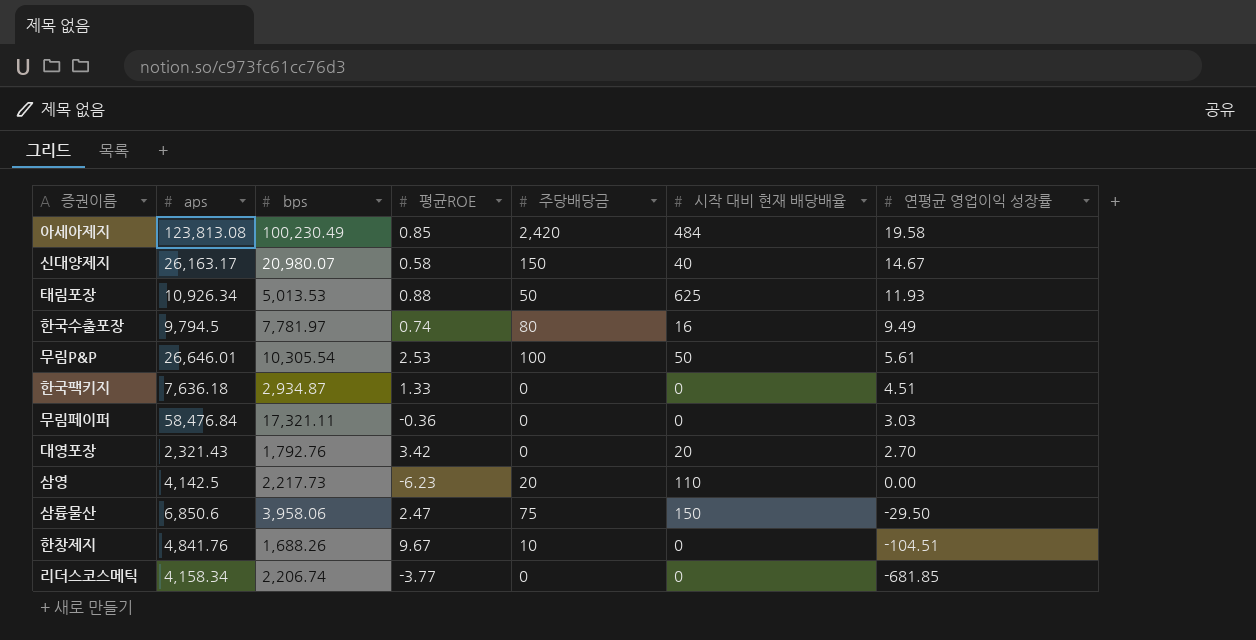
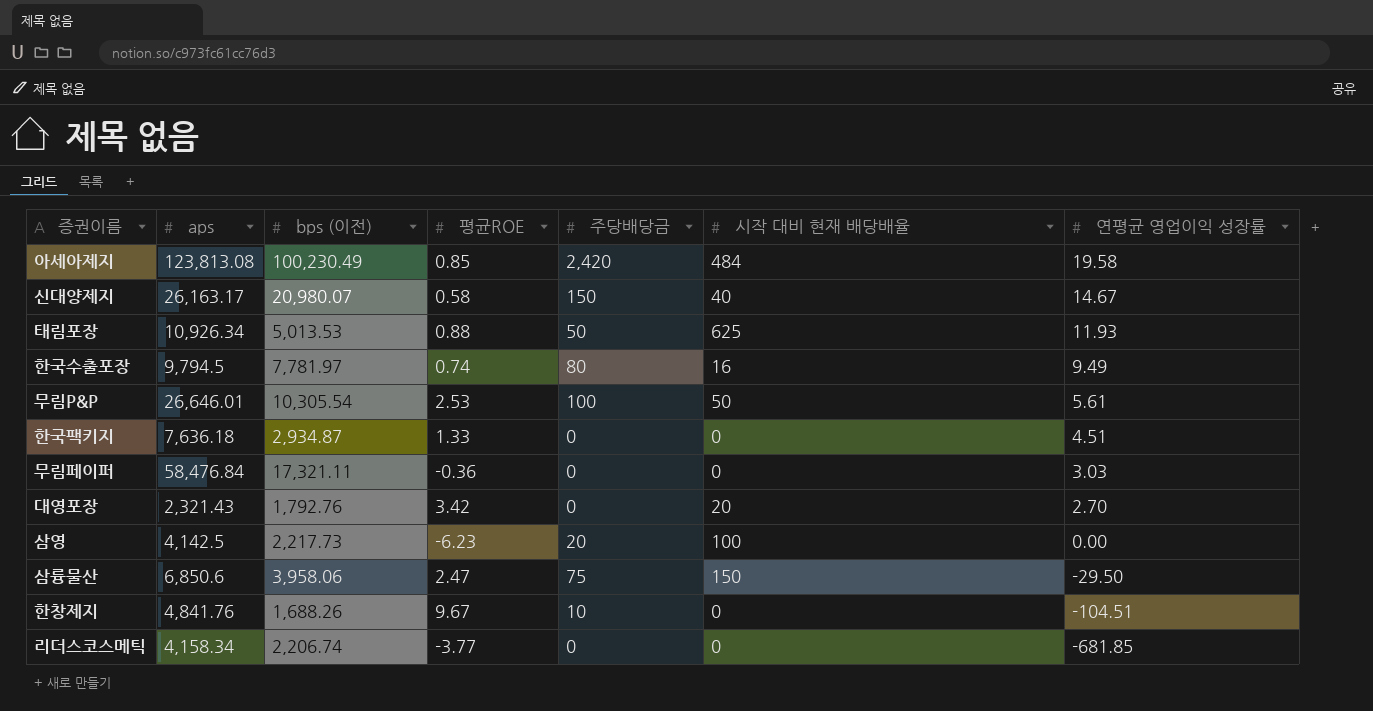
column name: bps -> bps (이전)
삼영 | 시작 대비 현재 배당배율: 110 -> 100

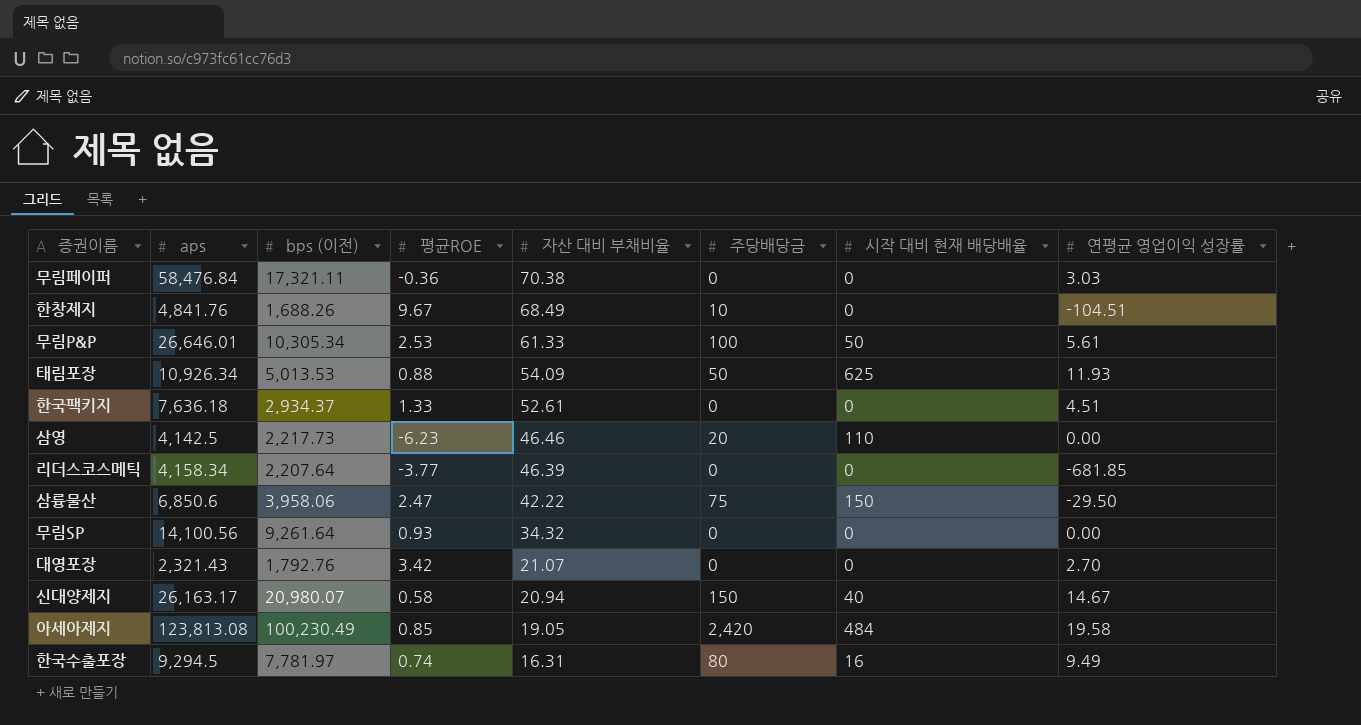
row order: 연평균 영업이익 성장률 descending -> 자산 대비 부채비율 descending
column 자산 대비 부채비율 | position: none -> 5
무림P&P | bps (이전): 10,305.54 -> 10,305.34
한국팩키지 | bps (이전): 2,934.87 -> 2,934.37
삼영 | 시작 대비 현재 배당배율: 100 -> 110
리더스코스메틱 | bps (이전): 2,206.74 -> 2,207.64
row 무림SP: none -> 14,100.56 | 9,261.64 | 0.93 | 34.32 | 0 | 0 | 0.00
대영포장 | 시작 대비 현재 배당배율: 20 -> 0
한국수출포장 | aps: 9,794.5 -> 9,294.5

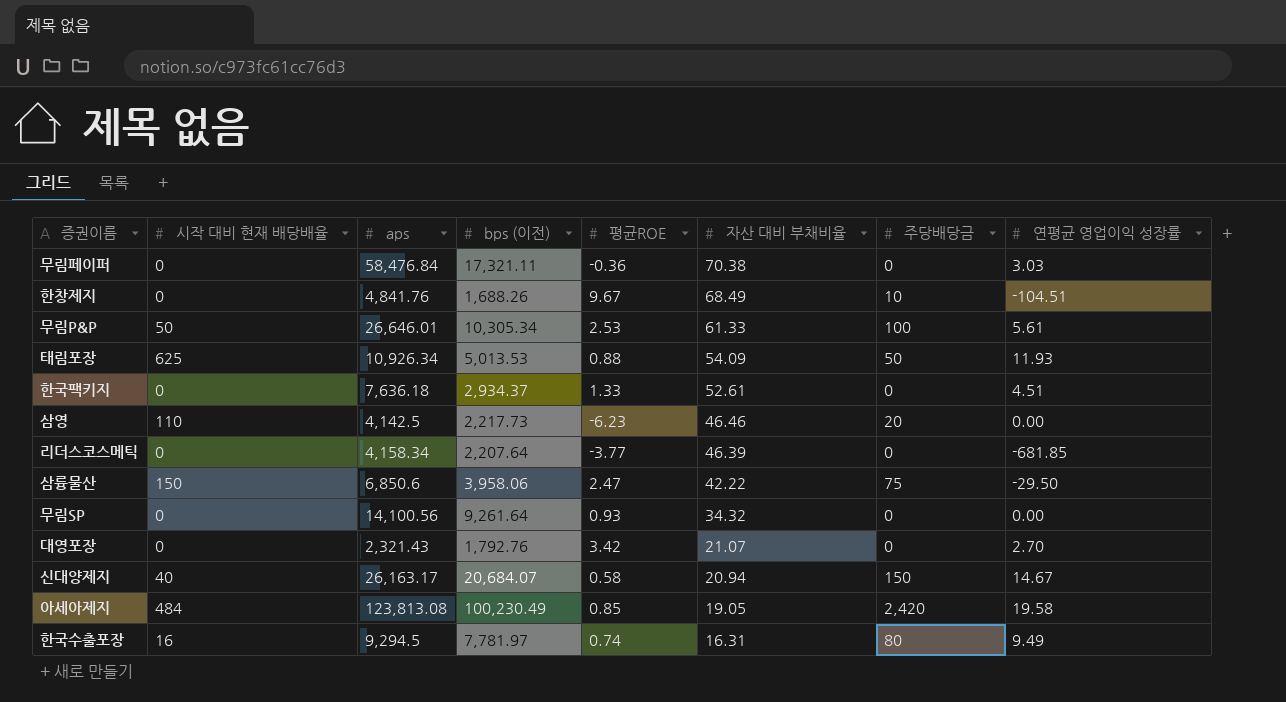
column 시작 대비 현재 배당배율 | position: 7 -> 2
신대양제지 | bps (이전): 20,980.07 -> 20,684.07

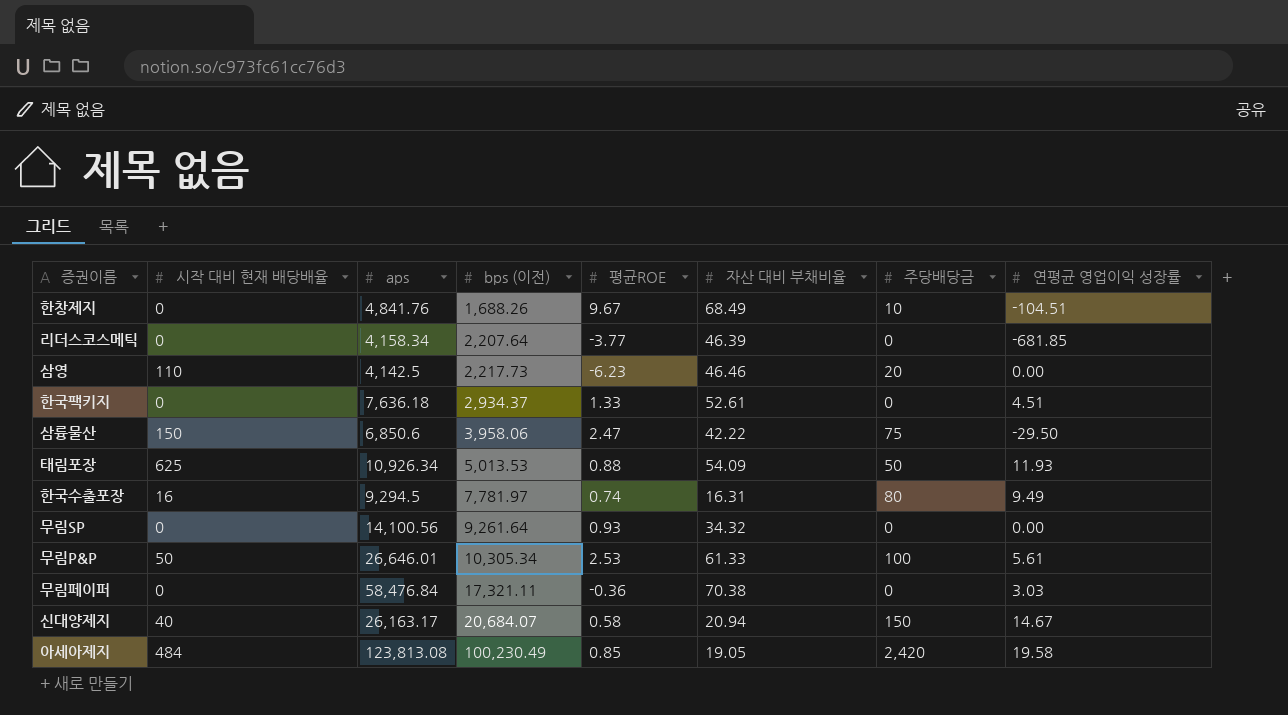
row order: 자산 대비 부채비율 descending -> bps (이전) ascending
row 대영포장: 0 | 2,321.43 | 1,792.76 | 3.42 | 21.07 | 0 | 2.70 -> none

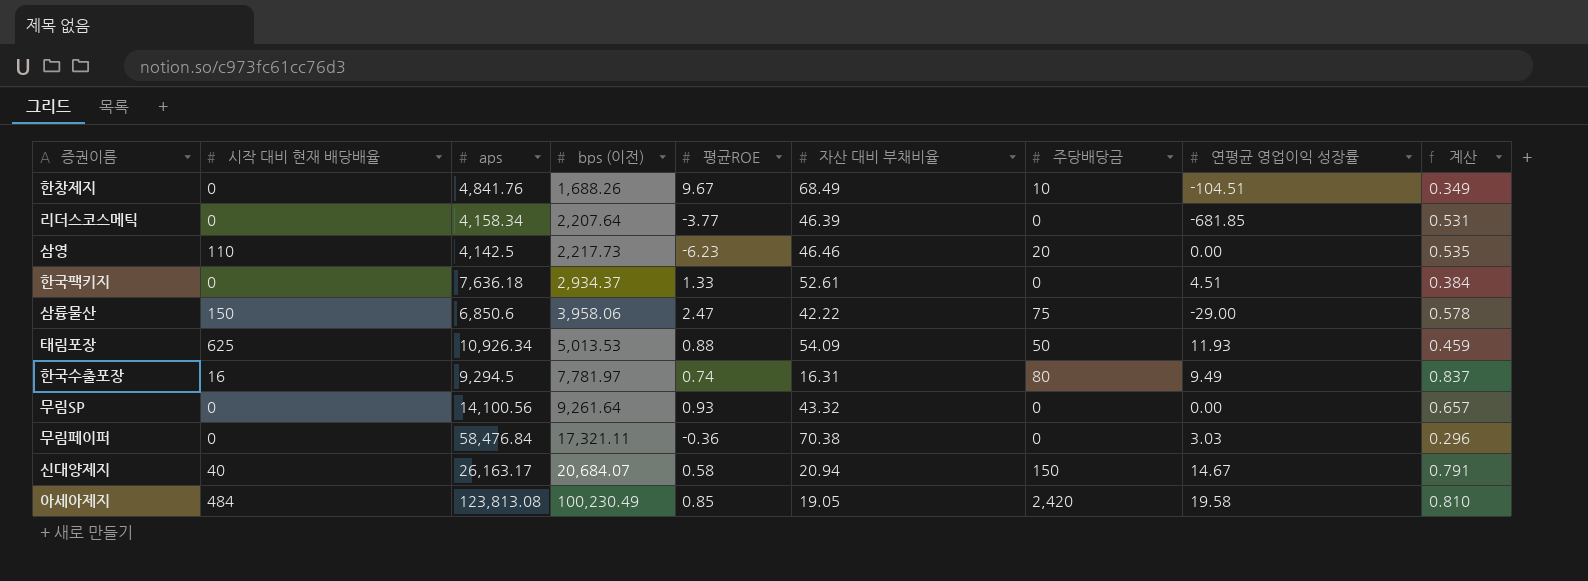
column 계산 | formula: none -> [bps (이전)] / [aps]
row 무림P&P: 50 | 26,646.01 | 10,305.34 | 2.53 | 61.33 | 100 | 5.61 -> none
삼륭물산 | 연평균 영업이익 성장률: -29.50 -> -29.00
무림SP | 자산 대비 부채비율: 34.32 -> 43.32

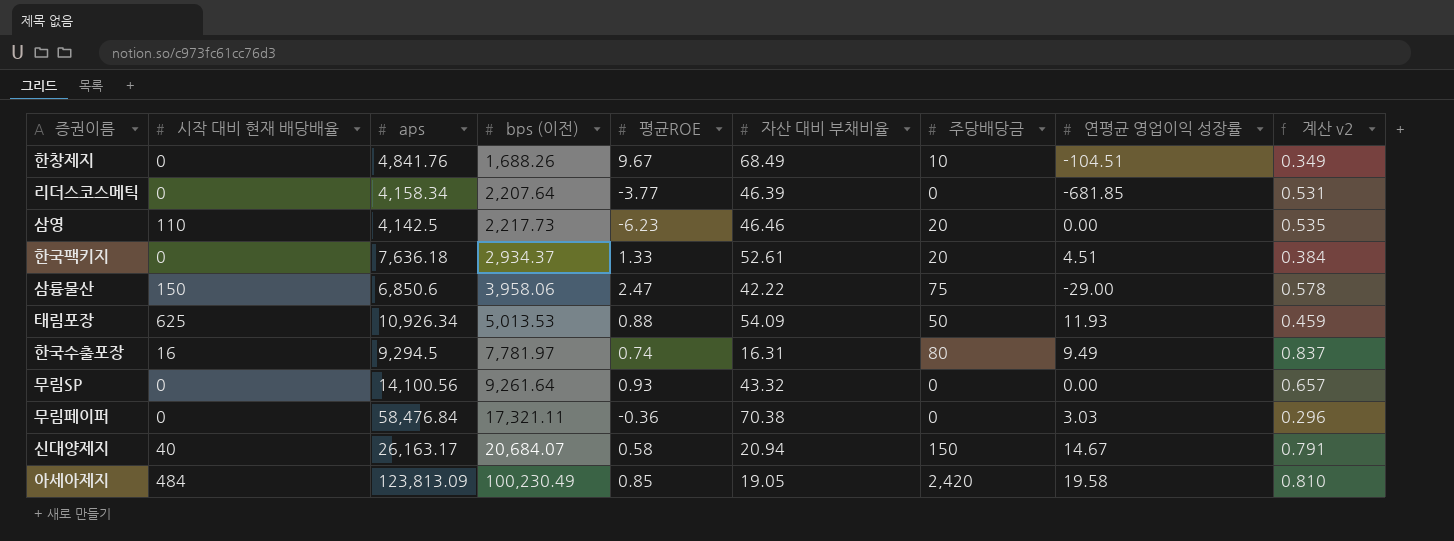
column name: 계산 -> 계산 v2
한국팩키지 | 주당배당금: 0 -> 20
아세아제지 | aps: 123,813.08 -> 123,813.09

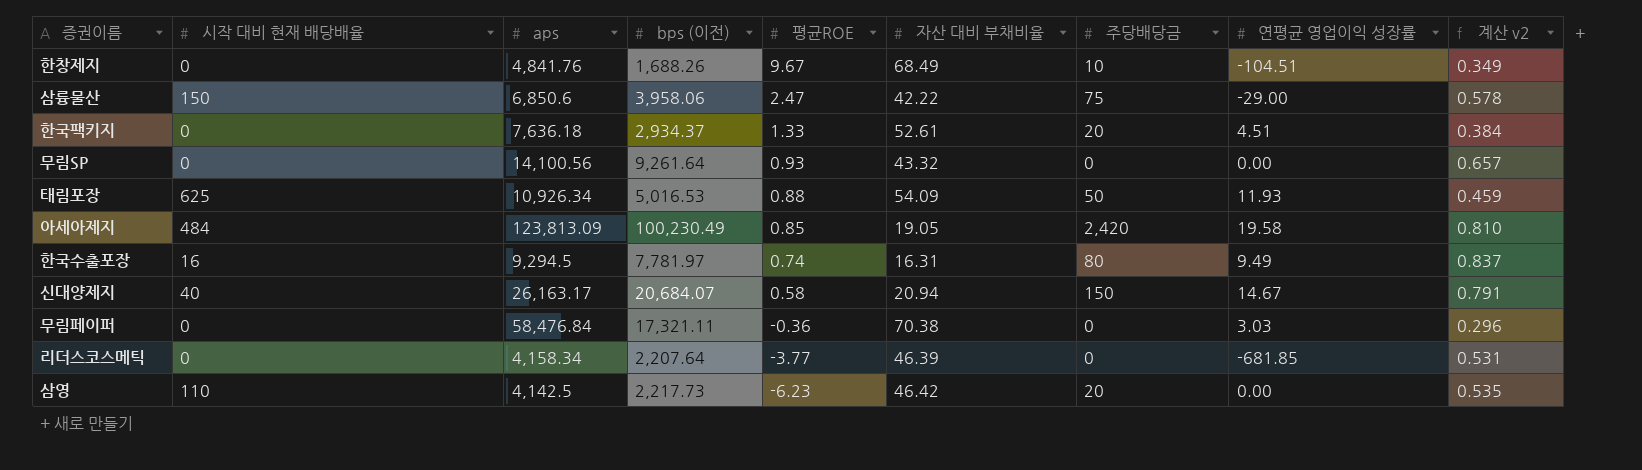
row order: bps (이전) ascending -> 평균ROE descending
태림포장 | bps (이전): 5,013.53 -> 5,016.53
삼영 | 자산 대비 부채비율: 46.46 -> 46.42

